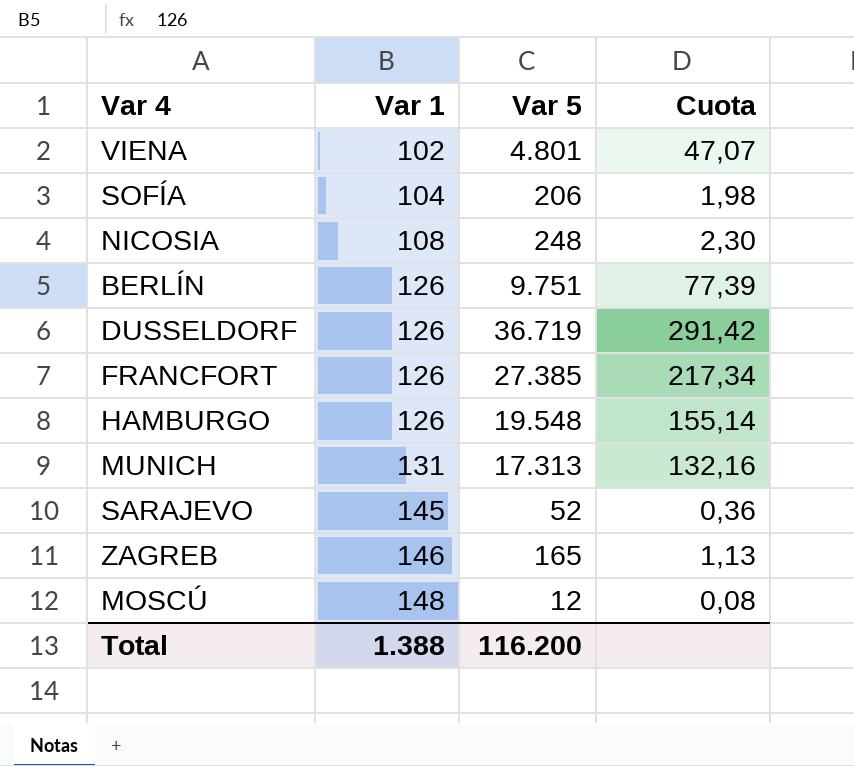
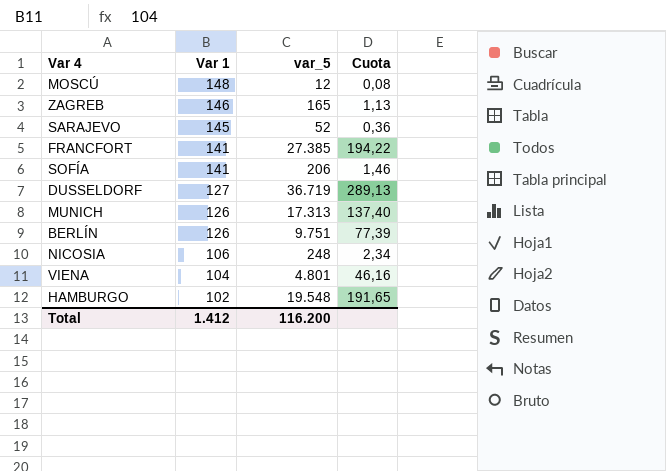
row order: Var 1 ascending -> Var 1 descending
column name: Var 5 -> var_5
FRANCFORT | Var 1: 126 -> 141
FRANCFORT | Cuota: 217,34 -> 194,22
SOFÍA | Var 1: 104 -> 141
SOFÍA | Cuota: 1,98 -> 1,46
DUSSELDORF | Var 1: 126 -> 127
DUSSELDORF | Cuota: 291,42 -> 289,13
MUNICH | Var 1: 131 -> 126
MUNICH | Cuota: 132,16 -> 137,40
NICOSIA | Var 1: 108 -> 106
NICOSIA | Cuota: 2,30 -> 2,34
VIENA | Var 1: 102 -> 104
VIENA | Cuota: 47,07 -> 46,16
HAMBURGO | Var 1: 126 -> 102
HAMBURGO | Cuota: 155,14 -> 191,65
Total | Var 1: 1.388 -> 1.412

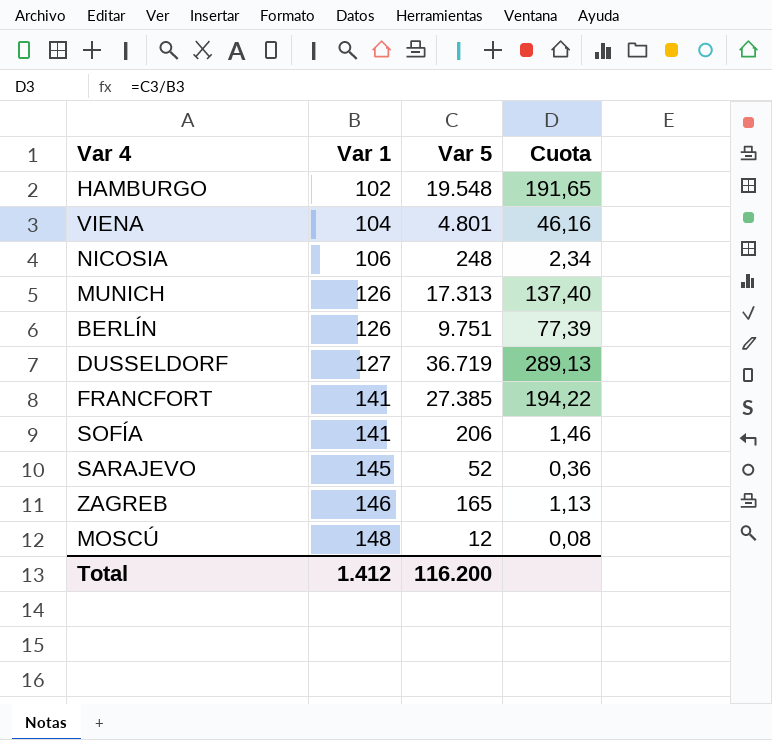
row order: Var 1 descending -> Var 1 ascending
column name: var_5 -> Var 5

